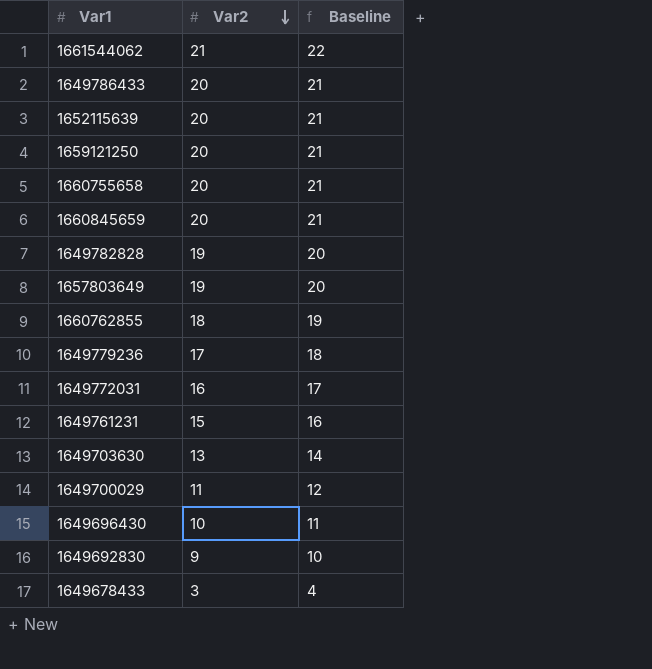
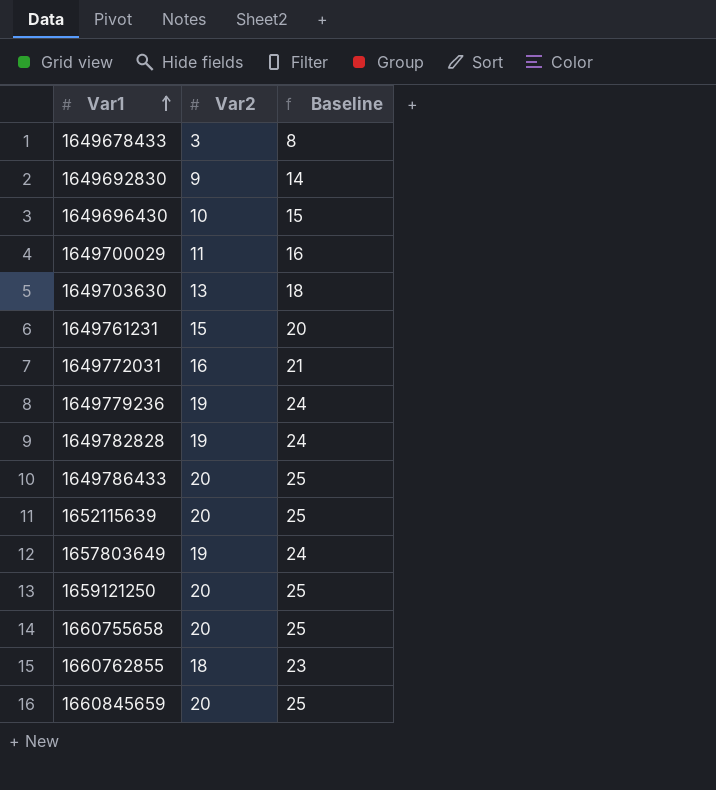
row order: Var2 descending -> Var1 ascending
column Baseline | formula: [Var2] + 1 -> [Var2] + 5
row 1661544062: 21 | 22 -> none
1649779236 | Var2: 17 -> 19

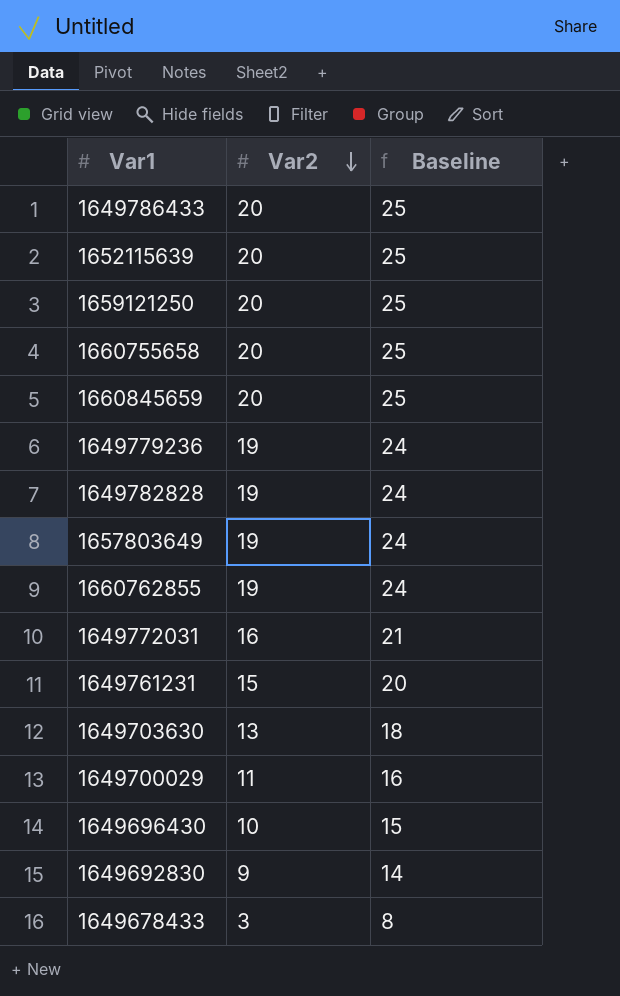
row order: Var1 ascending -> Var2 descending
1660762855 | Var2: 18 -> 19
1660762855 | Baseline: 23 -> 24

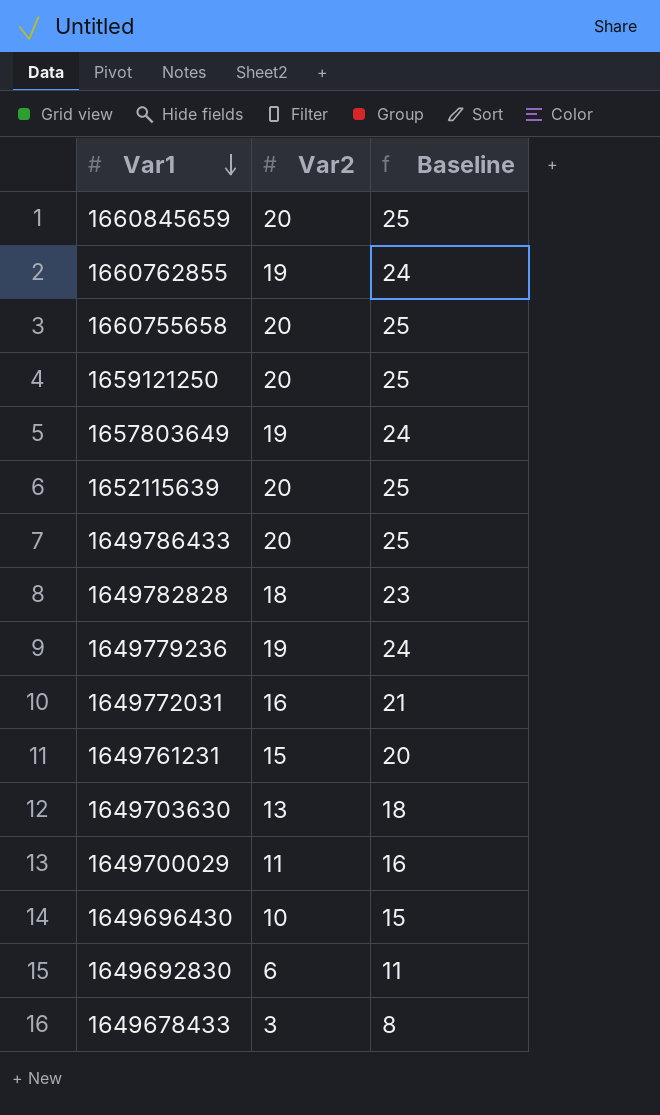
row order: Var2 descending -> Var1 descending
1649782828 | Var2: 19 -> 18
1649782828 | Baseline: 24 -> 23
1649692830 | Var2: 9 -> 6
1649692830 | Baseline: 14 -> 11

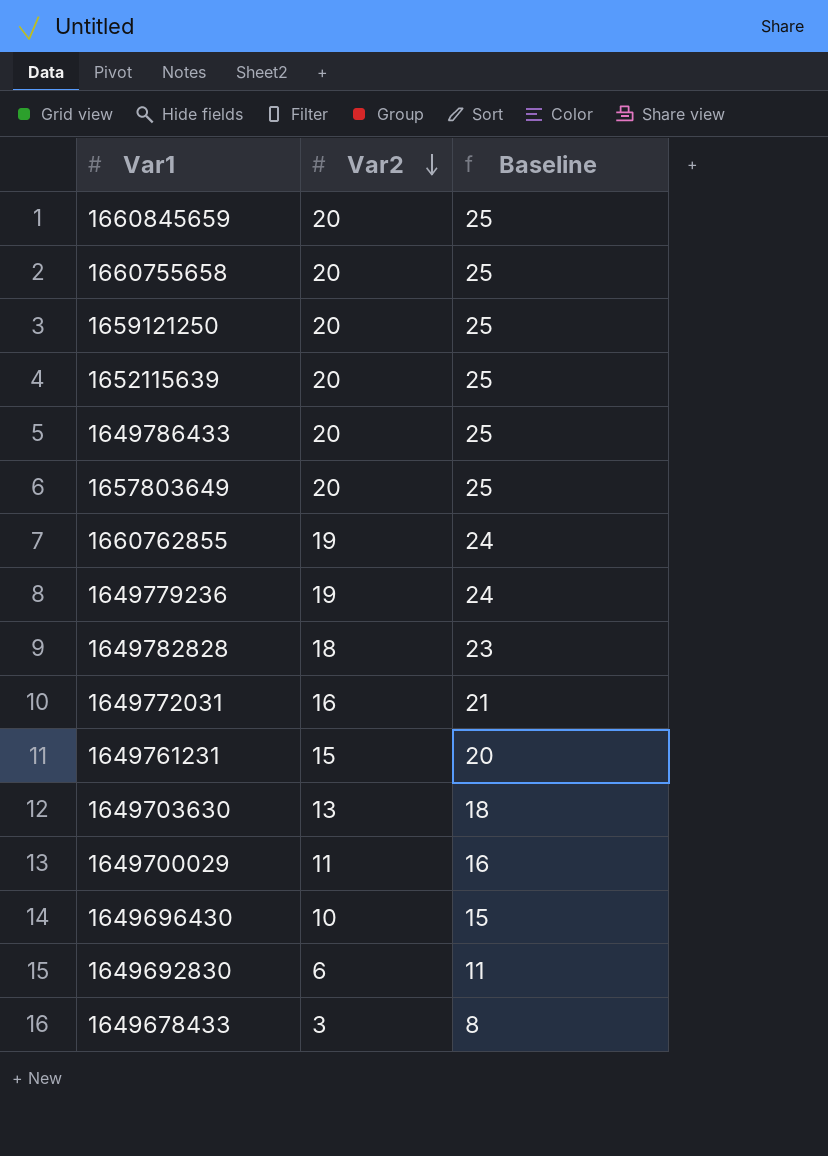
row order: Var1 descending -> Var2 descending
1657803649 | Var2: 19 -> 20
1657803649 | Baseline: 24 -> 25

